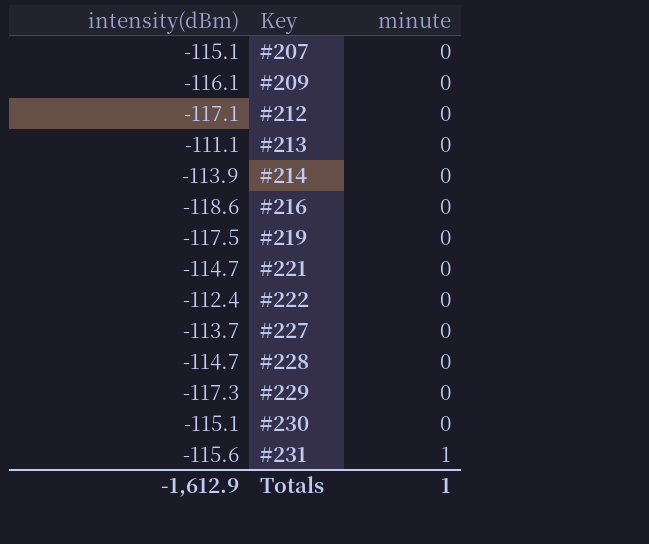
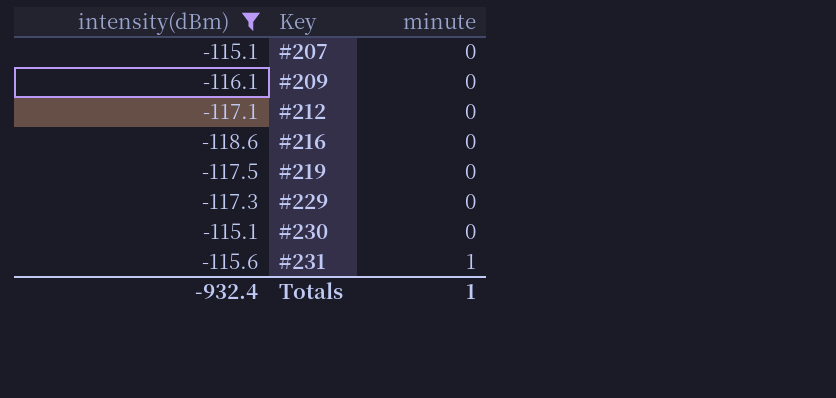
filter: none -> intensity(dBm) <= -115.1
Totals | intensity(dBm): -1,612.9 -> -932.4

